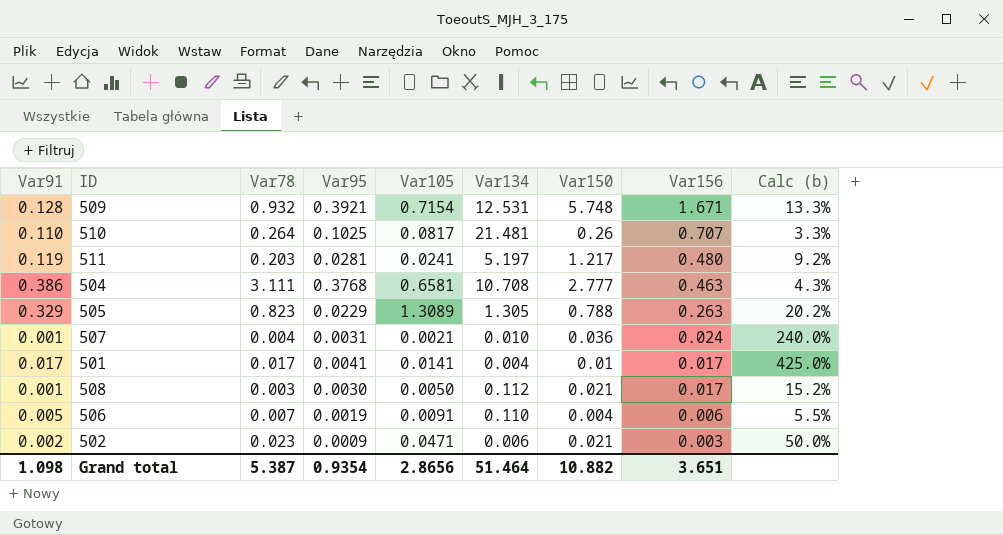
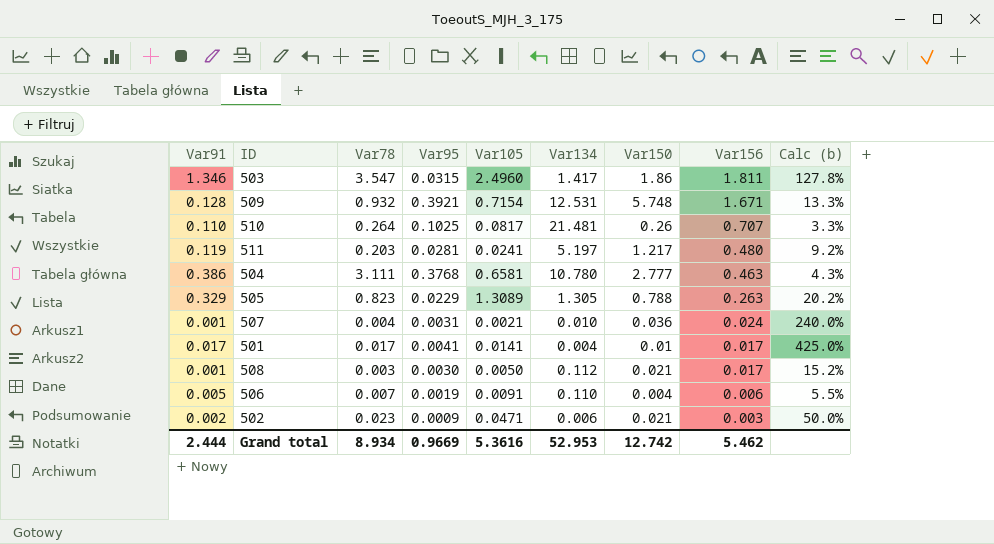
row 503: none -> 1.346 | 3.547 | 0.0315 | 2.4960 | 1.417 | 1.86 | 1.811 | 127.8%
504 | Var134: 10.708 -> 10.780
Grand total | Var91: 1.098 -> 2.444
Grand total | Var78: 5.387 -> 8.934
Grand total | Var95: 0.9354 -> 0.9669
Grand total | Var105: 2.8656 -> 5.3616
Grand total | Var134: 51.464 -> 52.953
Grand total | Var150: 10.882 -> 12.742
Grand total | Var156: 3.651 -> 5.462

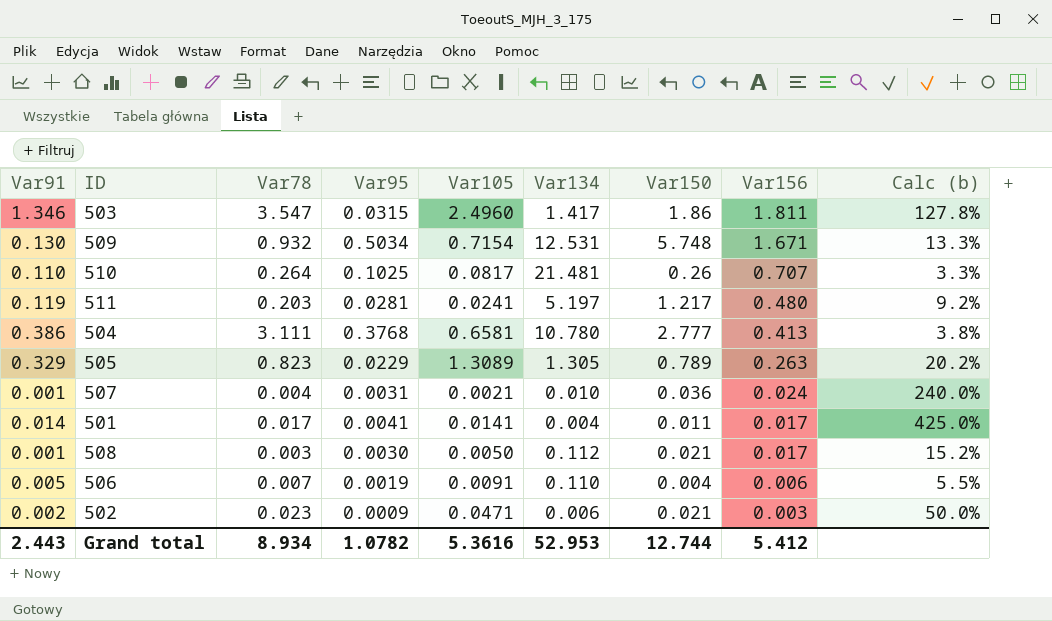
509 | Var91: 0.128 -> 0.130
509 | Var95: 0.3921 -> 0.5034
504 | Var156: 0.463 -> 0.413
504 | Calc (b): 4.3% -> 3.8%
505 | Var150: 0.788 -> 0.789
501 | Var91: 0.017 -> 0.014
501 | Var150: 0.01 -> 0.011
Grand total | Var91: 2.444 -> 2.443
Grand total | Var95: 0.9669 -> 1.0782
Grand total | Var150: 12.742 -> 12.744
Grand total | Var156: 5.462 -> 5.412

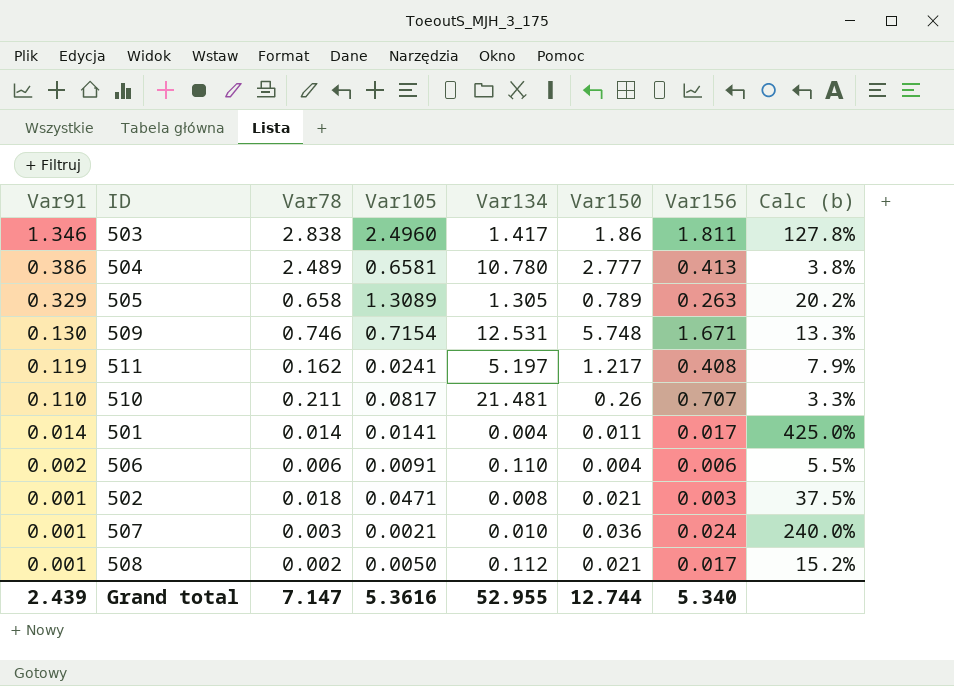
row order: Var156 descending -> Var91 descending
column Var95 | position: 4 -> none
503 | Var78: 3.547 -> 2.838
504 | Var78: 3.111 -> 2.489
505 | Var78: 0.823 -> 0.658
509 | Var78: 0.932 -> 0.746
511 | Var78: 0.203 -> 0.162
511 | Var156: 0.480 -> 0.408
511 | Calc (b): 9.2% -> 7.9%
510 | Var78: 0.264 -> 0.211
501 | Var78: 0.017 -> 0.014
506 | Var91: 0.005 -> 0.002
506 | Var78: 0.007 -> 0.006
502 | Var91: 0.002 -> 0.001
502 | Var78: 0.023 -> 0.018
502 | Var134: 0.006 -> 0.008
502 | Calc (b): 50.0% -> 37.5%
507 | Var78: 0.004 -> 0.003
508 | Var78: 0.003 -> 0.002
Grand total | Var91: 2.443 -> 2.439
Grand total | Var78: 8.934 -> 7.147
Grand total | Var134: 52.953 -> 52.955
Grand total | Var156: 5.412 -> 5.340

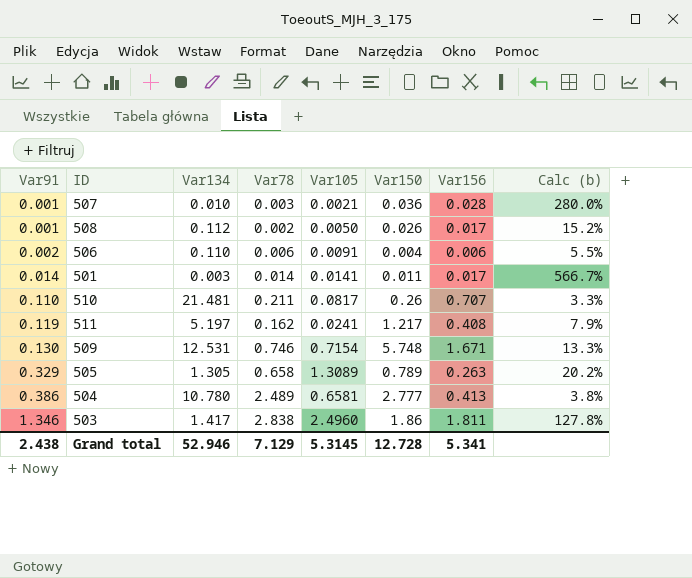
row order: Var91 descending -> Var91 ascending
column Var134 | position: 5 -> 3
row 502: 0.001 | 0.018 | 0.0471 | 0.008 | 0.021 | 0.003 | 37.5% -> none
507 | Var156: 0.024 -> 0.028
507 | Calc (b): 240.0% -> 280.0%
508 | Var150: 0.021 -> 0.026
501 | Var134: 0.004 -> 0.003
501 | Calc (b): 425.0% -> 566.7%
Grand total | Var91: 2.439 -> 2.438
Grand total | Var134: 52.955 -> 52.946
Grand total | Var78: 7.147 -> 7.129
Grand total | Var105: 5.3616 -> 5.3145
Grand total | Var150: 12.744 -> 12.728
Grand total | Var156: 5.340 -> 5.341

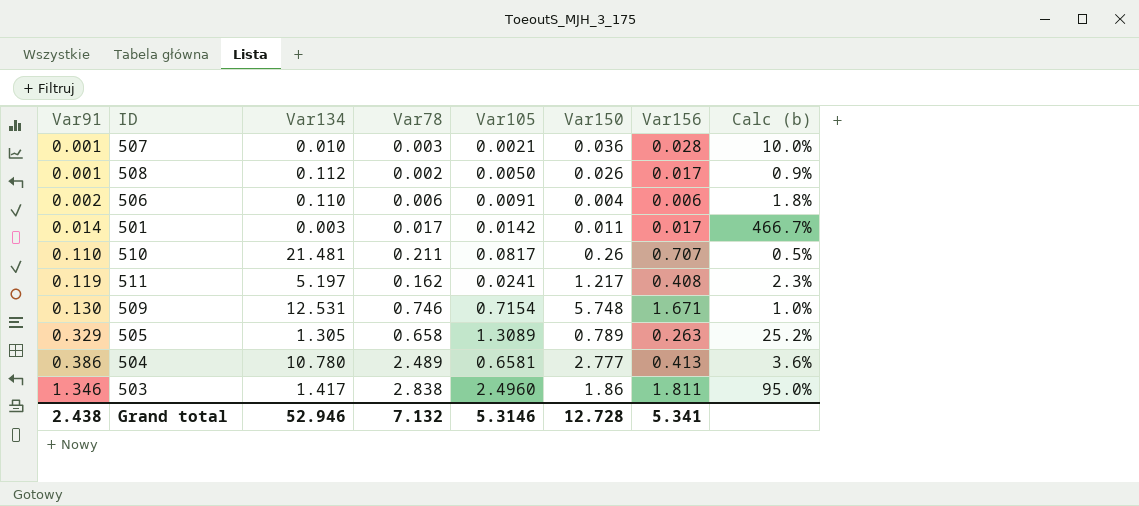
column Calc (b) | formula: [Var156] / [Var134] -> [Var91] / [Var134]
501 | Var78: 0.014 -> 0.017
501 | Var105: 0.0141 -> 0.0142
Grand total | Var78: 7.129 -> 7.132
Grand total | Var105: 5.3145 -> 5.3146

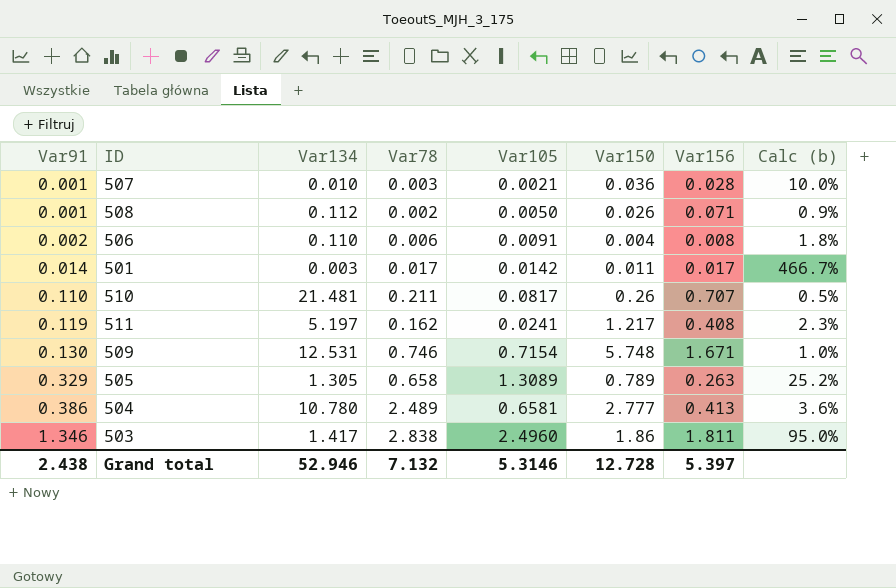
508 | Var156: 0.017 -> 0.071
506 | Var156: 0.006 -> 0.008
Grand total | Var156: 5.341 -> 5.397

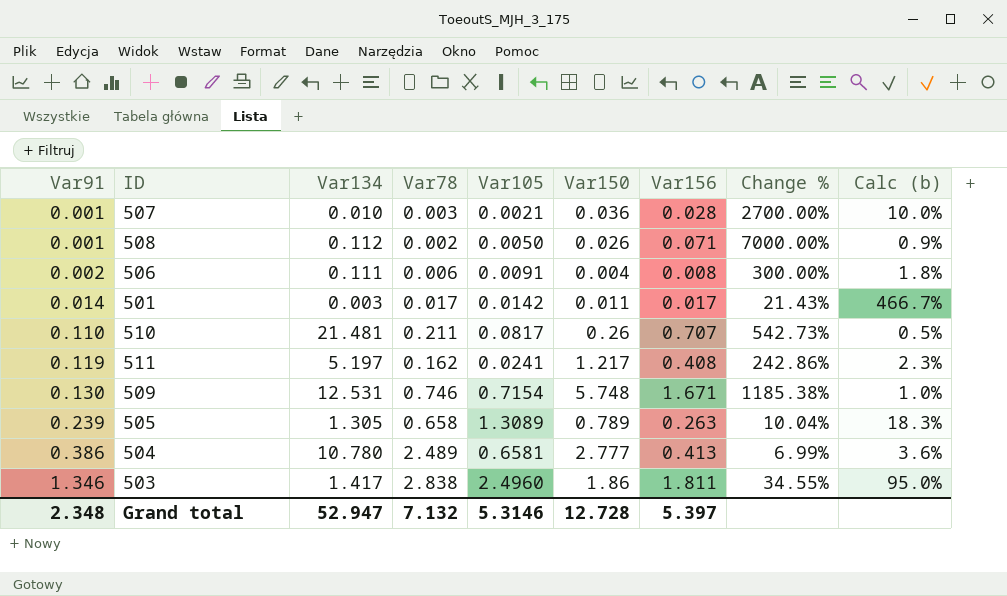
column Change % | formula: none -> ([Var156] - [Var91]) / [Var91]
506 | Var134: 0.110 -> 0.111
505 | Var91: 0.329 -> 0.239
505 | Calc (b): 25.2% -> 18.3%
Grand total | Var91: 2.438 -> 2.348
Grand total | Var134: 52.946 -> 52.947

